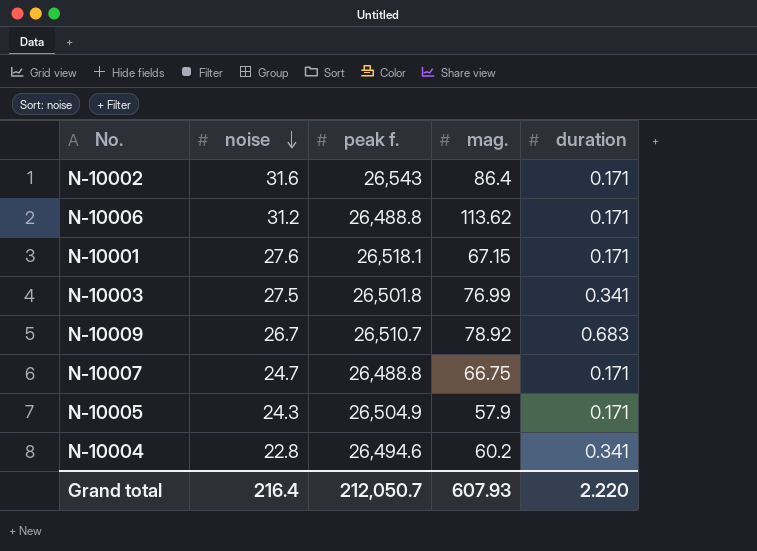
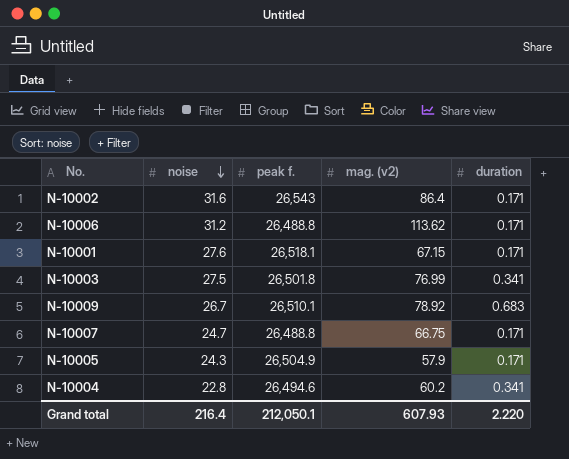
column name: mag. -> mag. (v2)
N-10009 | peak f.: 26,510.7 -> 26,510.1
Grand total | peak f.: 212,050.7 -> 212,050.1

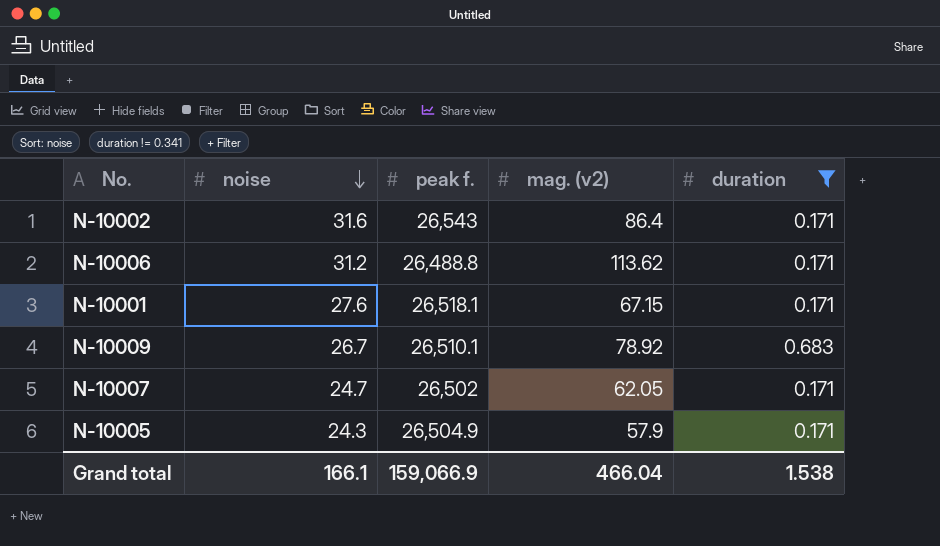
filter: none -> duration != 0.341
N-10007 | peak f.: 26,488.8 -> 26,502
N-10007 | mag. (v2): 66.75 -> 62.05
Grand total | noise: 216.4 -> 166.1
Grand total | peak f.: 212,050.1 -> 159,066.9
Grand total | mag. (v2): 607.93 -> 466.04
Grand total | duration: 2.220 -> 1.538

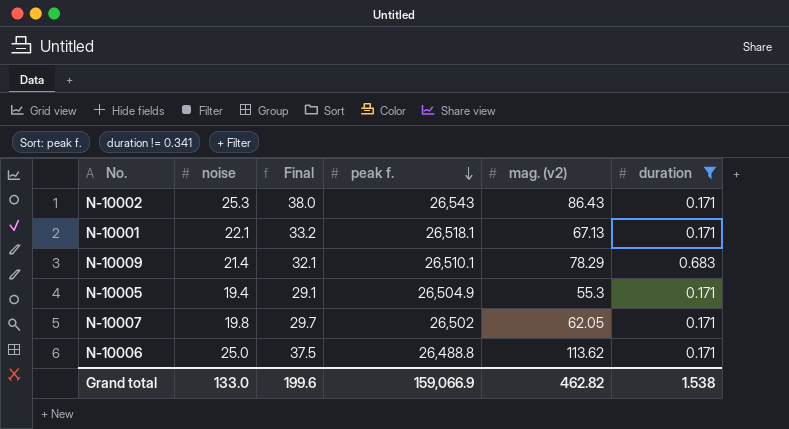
row order: noise descending -> peak f. descending
column Final | formula: none -> [noise] * 1.5
N-10002 | noise: 31.6 -> 25.3
N-10002 | mag. (v2): 86.4 -> 86.43
N-10001 | noise: 27.6 -> 22.1
N-10001 | mag. (v2): 67.15 -> 67.13
N-10009 | noise: 26.7 -> 21.4
N-10009 | mag. (v2): 78.92 -> 78.29
N-10005 | noise: 24.3 -> 19.4
N-10005 | mag. (v2): 57.9 -> 55.3
N-10007 | noise: 24.7 -> 19.8
N-10006 | noise: 31.2 -> 25.0
Grand total | noise: 166.1 -> 133.0
Grand total | mag. (v2): 466.04 -> 462.82

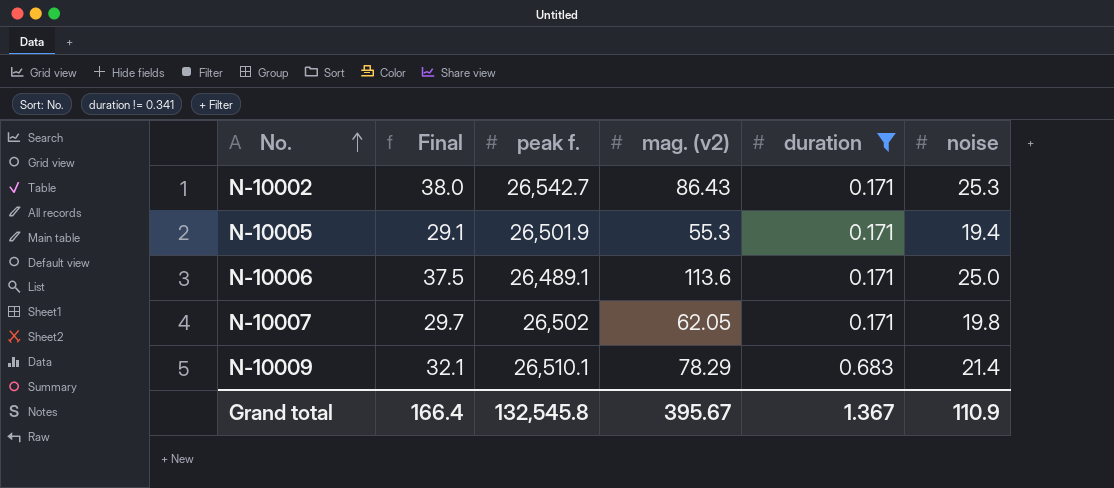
row order: peak f. descending -> No. ascending
column noise | position: 2 -> 6
row N-10001: 22.1 | 33.2 | 26,518.1 | 67.13 | 0.171 -> none
N-10002 | peak f.: 26,543 -> 26,542.7
N-10005 | peak f.: 26,504.9 -> 26,501.9
N-10006 | peak f.: 26,488.8 -> 26,489.1
N-10006 | mag. (v2): 113.62 -> 113.6
Grand total | Final: 199.6 -> 166.4
Grand total | peak f.: 159,066.9 -> 132,545.8
Grand total | mag. (v2): 462.82 -> 395.67
Grand total | duration: 1.538 -> 1.367
Grand total | noise: 133.0 -> 110.9

